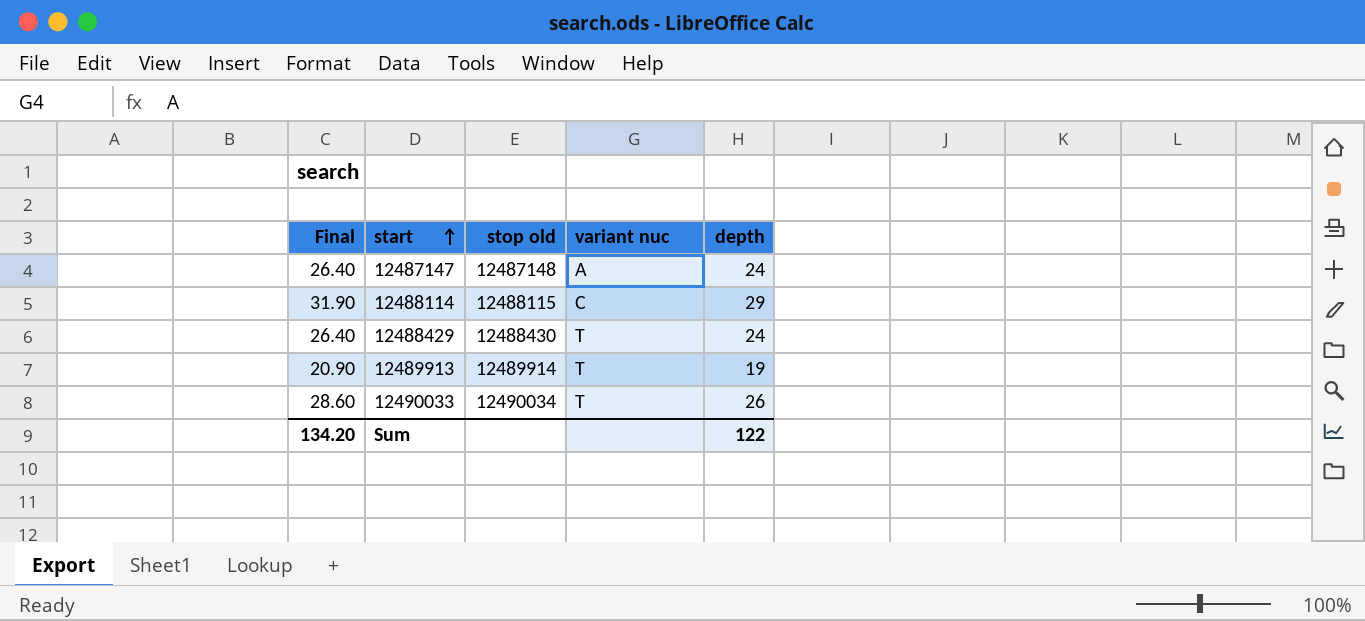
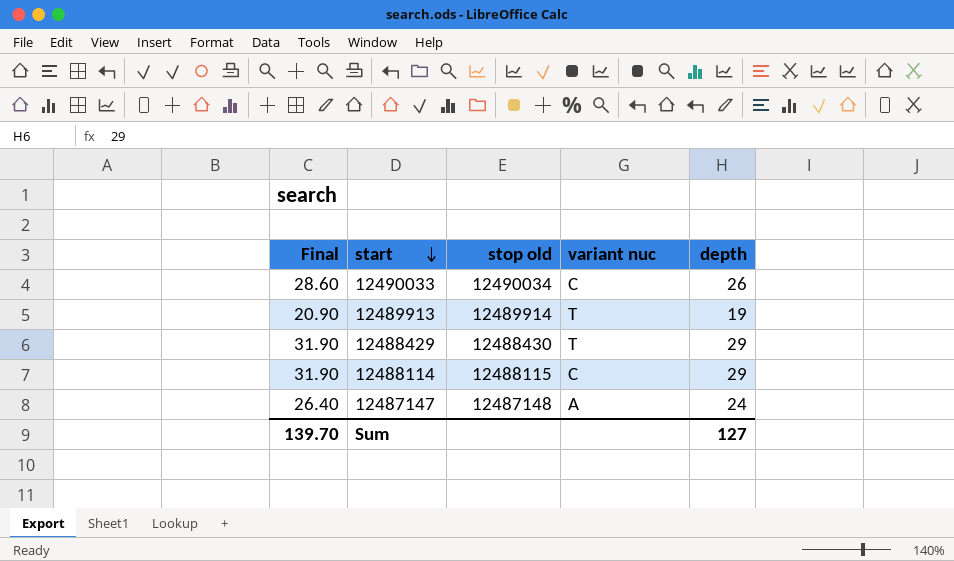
row order: start ascending -> start descending
12490033 | variant nuc: T -> C
12488429 | Final: 26.40 -> 31.90
12488429 | depth: 24 -> 29
Sum | Final: 134.20 -> 139.70
Sum | depth: 122 -> 127

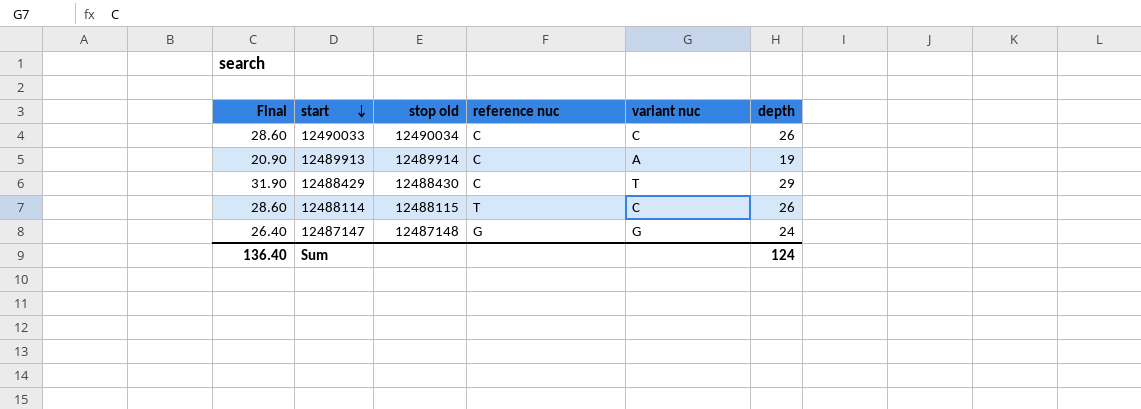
column reference nuc | position: none -> 4
12489913 | variant nuc: T -> A
12488114 | Final: 31.90 -> 28.60
12488114 | depth: 29 -> 26
12487147 | variant nuc: A -> G
Sum | Final: 139.70 -> 136.40
Sum | depth: 127 -> 124

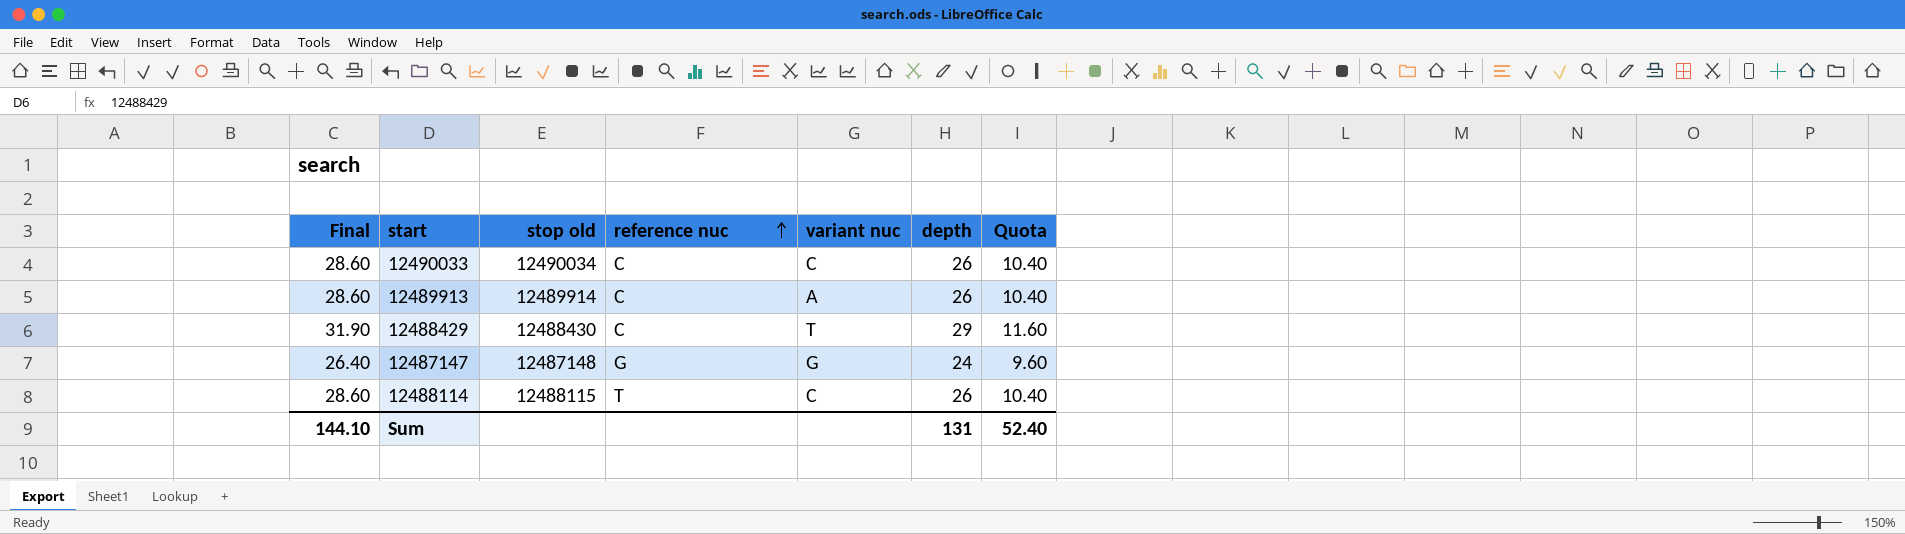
row order: start descending -> reference nuc ascending
column Quota | formula: none -> [depth] * 0.4
12489913 | Final: 20.90 -> 28.60
12489913 | depth: 19 -> 26
Sum | Final: 136.40 -> 144.10
Sum | depth: 124 -> 131

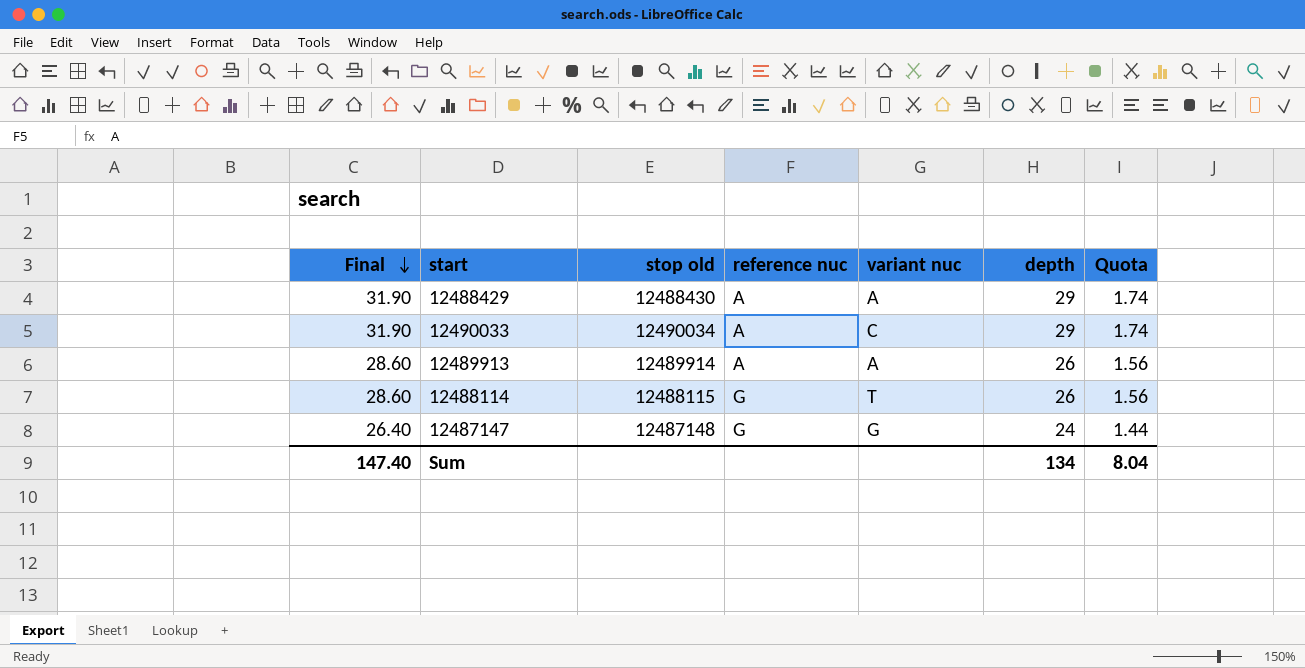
row order: reference nuc ascending -> Final descending
column Quota | formula: [depth] * 0.4 -> [depth] * 0.06
12488429 | reference nuc: C -> A
12488429 | variant nuc: T -> A
12490033 | Final: 28.60 -> 31.90
12490033 | reference nuc: C -> A
12490033 | depth: 26 -> 29
12489913 | reference nuc: C -> A
12488114 | reference nuc: T -> G
12488114 | variant nuc: C -> T
Sum | Final: 144.10 -> 147.40
Sum | depth: 131 -> 134
Sum | Quota: 52.40 -> 8.04

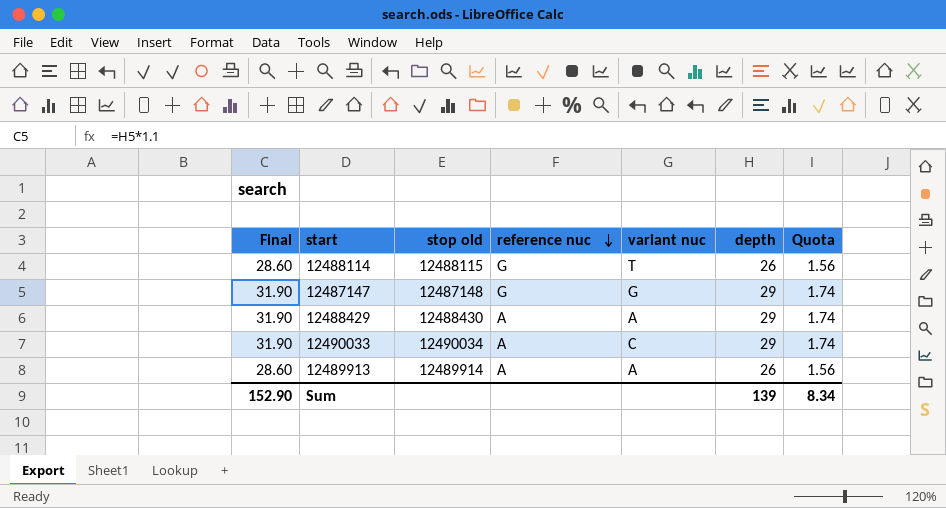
row order: Final descending -> reference nuc descending
12487147 | Final: 26.40 -> 31.90
12487147 | depth: 24 -> 29
12487147 | Quota: 1.44 -> 1.74
Sum | Final: 147.40 -> 152.90
Sum | depth: 134 -> 139
Sum | Quota: 8.04 -> 8.34

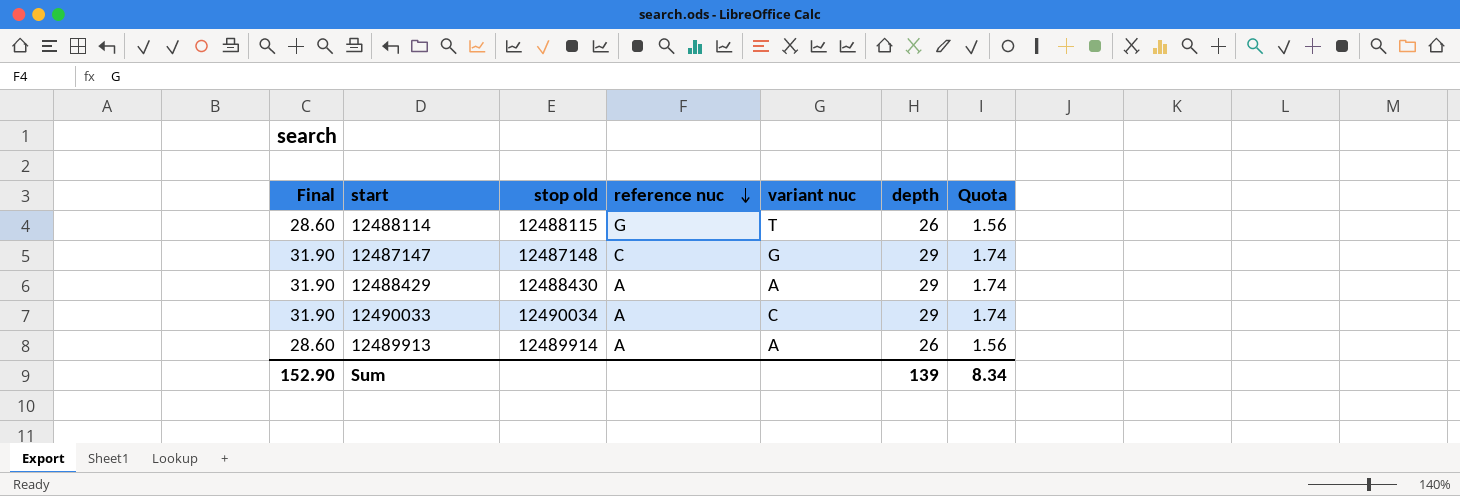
12487147 | reference nuc: G -> C

